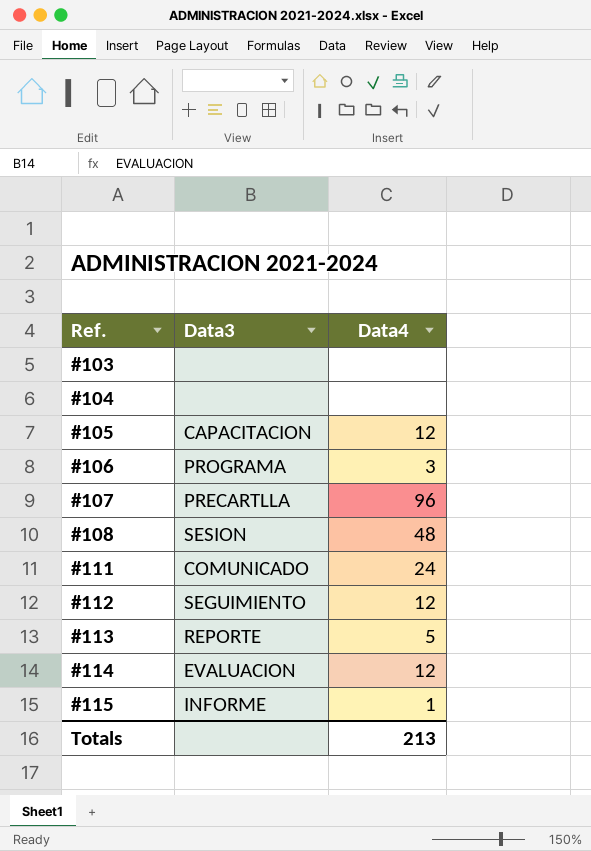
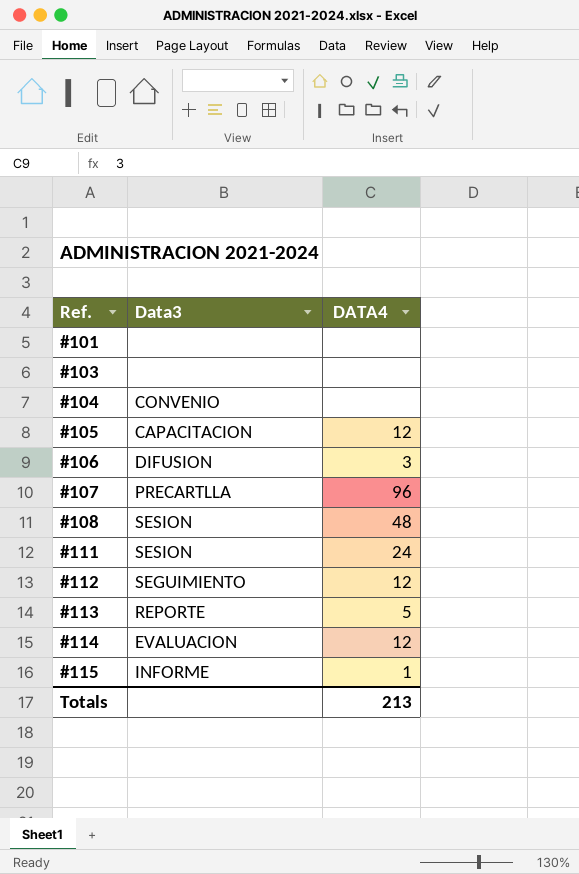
column name: Data4 -> DATA4
row #101: none -> none | none
#104 | Data3: none -> CONVENIO
#106 | Data3: PROGRAMA -> DIFUSION
#111 | Data3: COMUNICADO -> SESION

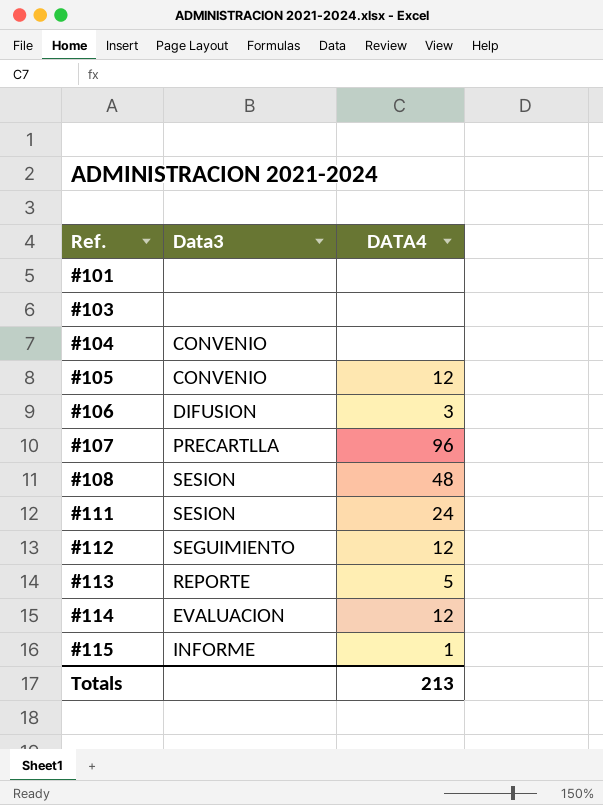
#105 | Data3: CAPACITACION -> CONVENIO

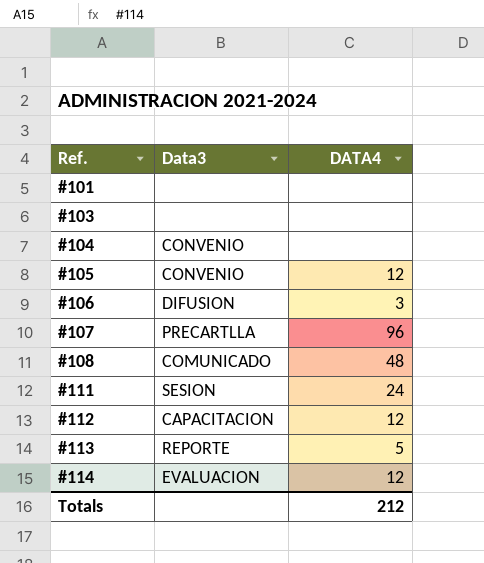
row #115: INFORME | 1 -> none
#108 | Data3: SESION -> COMUNICADO
#112 | Data3: SEGUIMIENTO -> CAPACITACION
Totals | DATA4: 213 -> 212

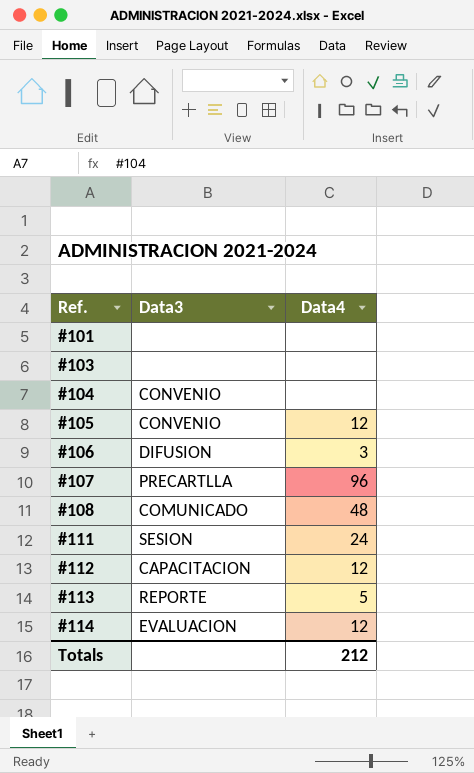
column name: DATA4 -> Data4

